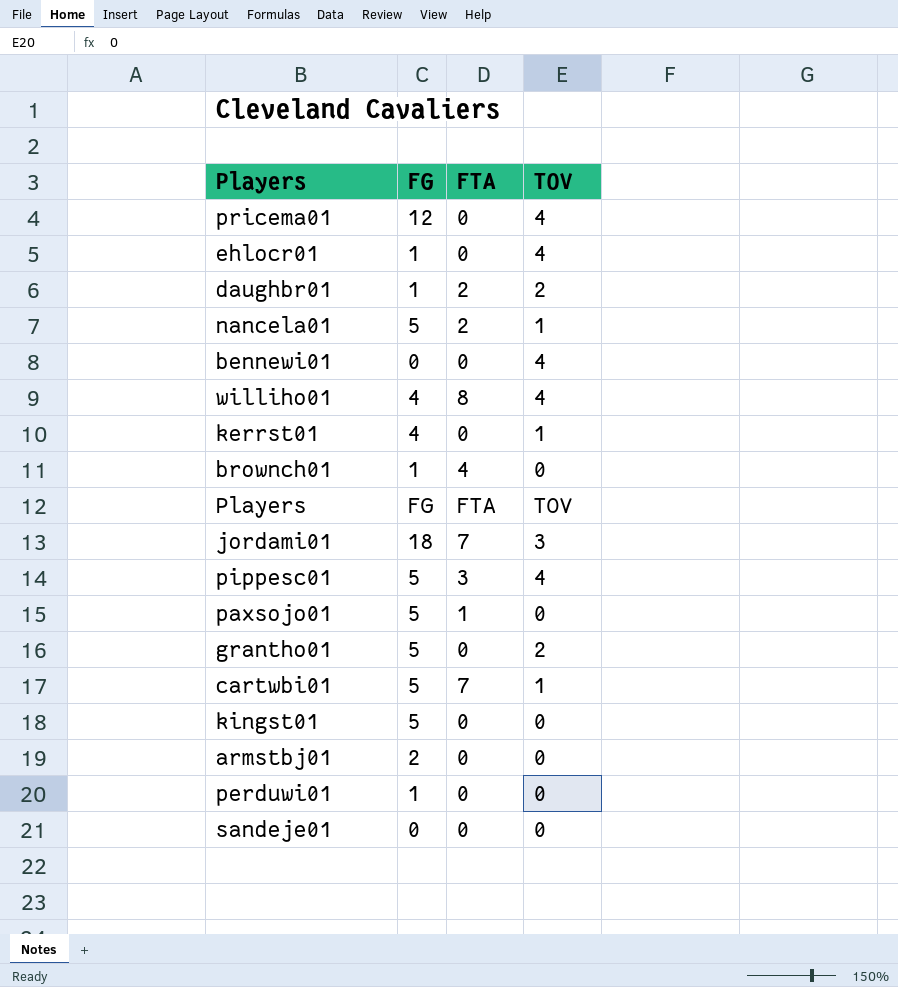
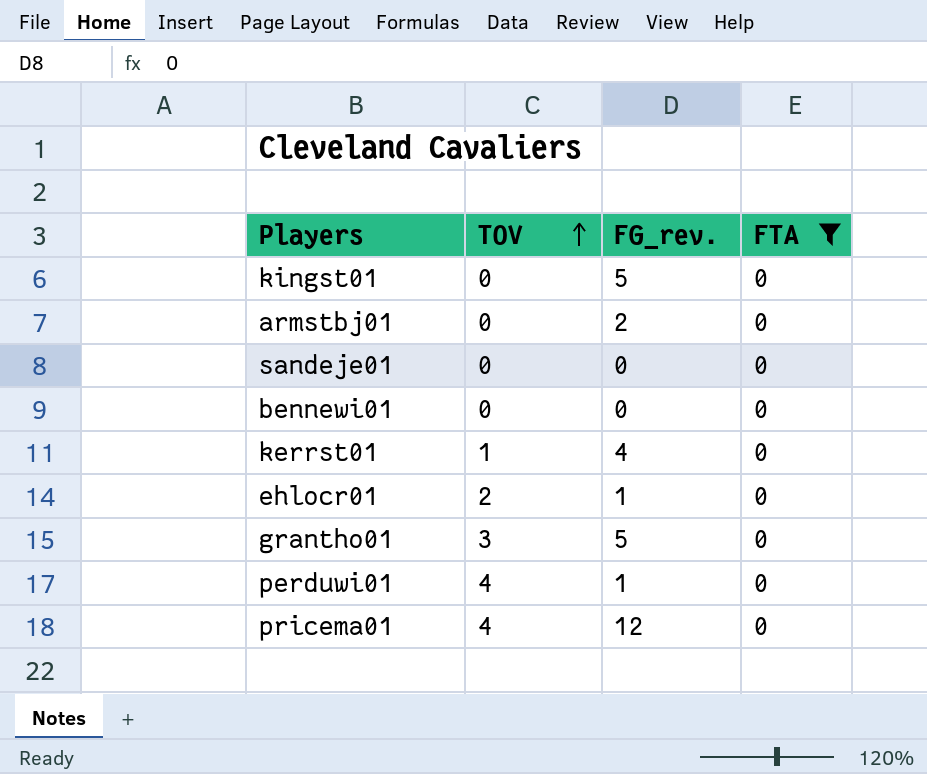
filter: none -> FTA = 0
row order: none -> TOV ascending
column TOV | position: 4 -> 2
column name: FG -> FG_rev.
bennewi01 | TOV: 4 -> 0
ehlocr01 | TOV: 4 -> 2
grantho01 | TOV: 2 -> 3
perduwi01 | TOV: 0 -> 4

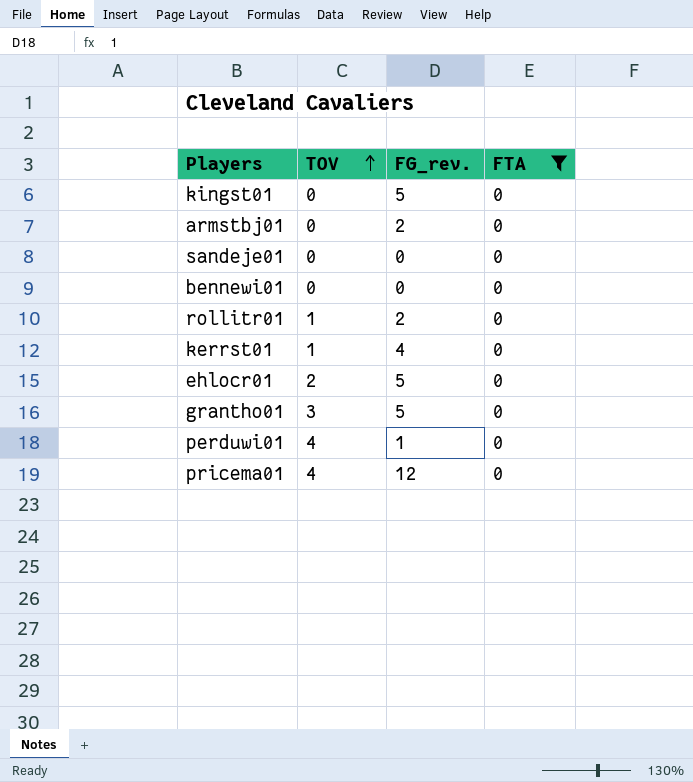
row rollitr01: none -> 1 | 2 | 0
ehlocr01 | FG_rev.: 1 -> 5

